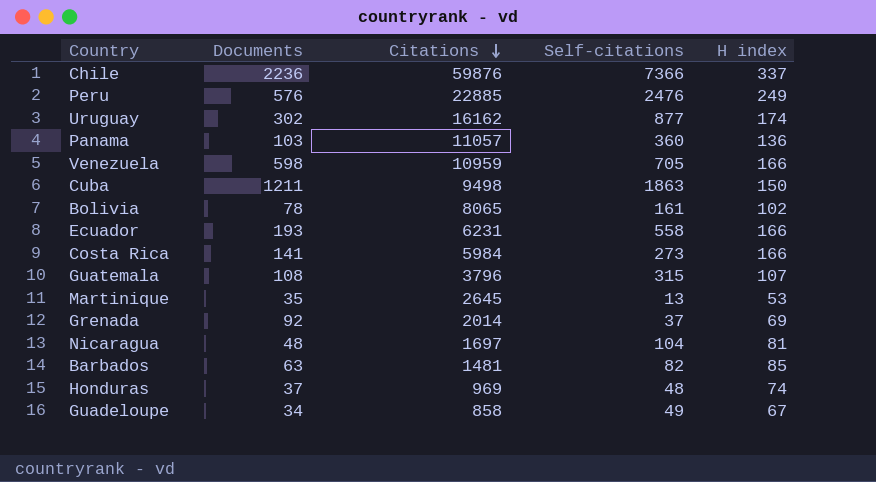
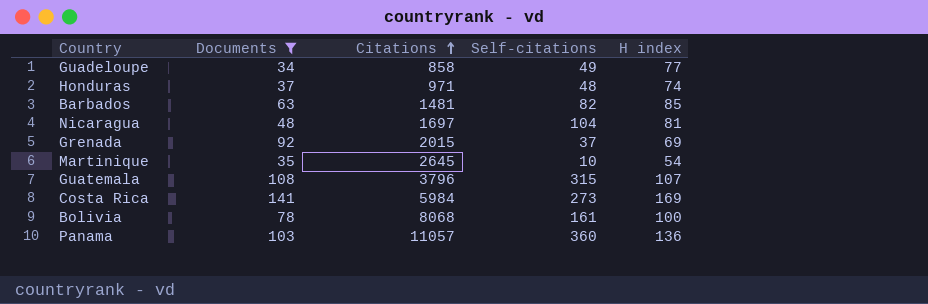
filter: none -> Documents <= 141
row order: Citations descending -> Citations ascending
Guadeloupe | H index: 67 -> 77
Honduras | Citations: 969 -> 971
Grenada | Citations: 2014 -> 2015
Martinique | Self-citations: 13 -> 10
Martinique | H index: 53 -> 54
Costa Rica | H index: 166 -> 169
Bolivia | Citations: 8065 -> 8068
Bolivia | H index: 102 -> 100

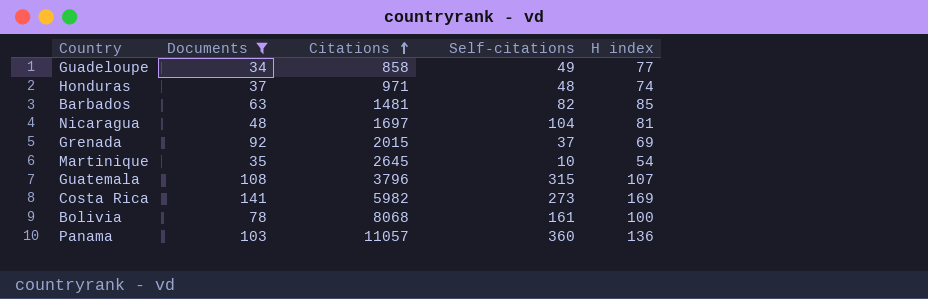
Costa Rica | Citations: 5984 -> 5982

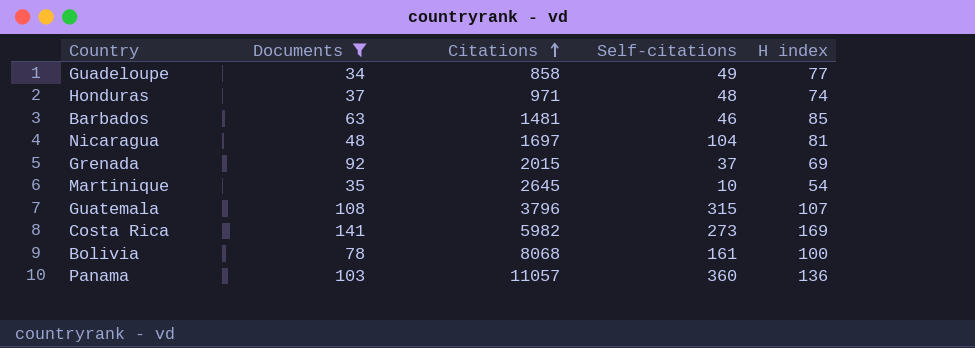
Barbados | Self-citations: 82 -> 46

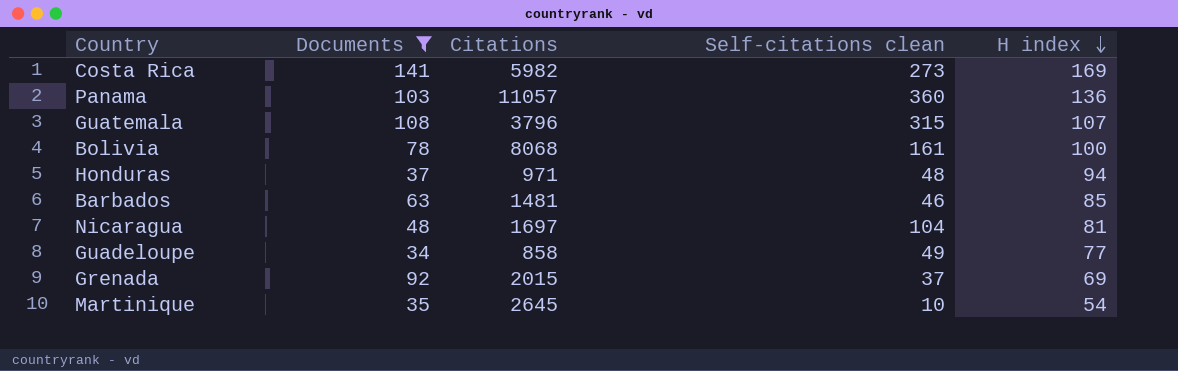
row order: Citations ascending -> H index descending
column name: Self-citations -> Self-citations clean
Honduras | H index: 74 -> 94

